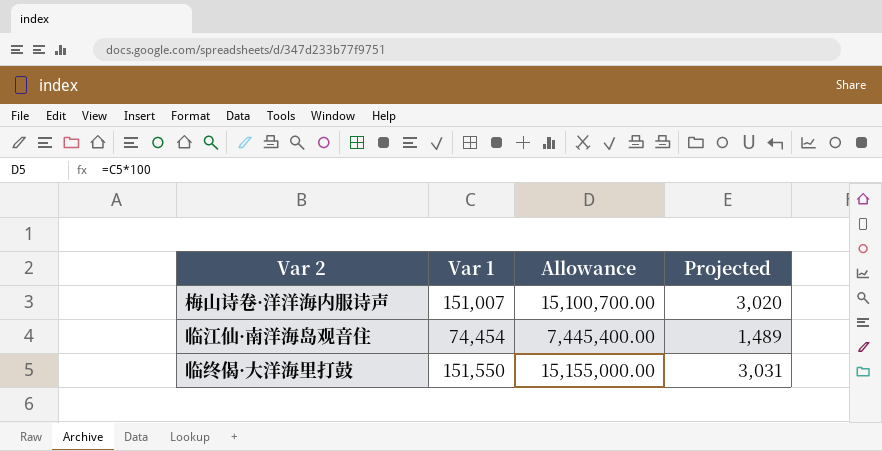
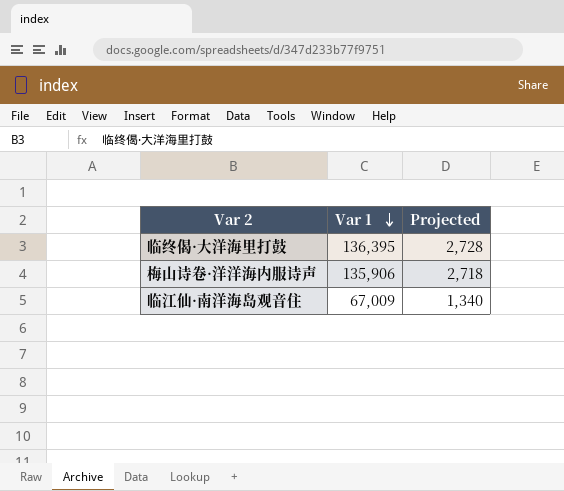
row order: none -> Var 1 descending
column Allowance | formula: [Var 1] * 100 -> none
临终偈·大洋海里打鼓 | Var 1: 151,550 -> 136,395
临终偈·大洋海里打鼓 | Projected: 3,031 -> 2,728
梅山诗卷·洋洋海内服诗声 | Var 1: 151,007 -> 135,906
梅山诗卷·洋洋海内服诗声 | Projected: 3,020 -> 2,718
临江仙·南洋海岛观音住 | Var 1: 74,454 -> 67,009
临江仙·南洋海岛观音住 | Projected: 1,489 -> 1,340

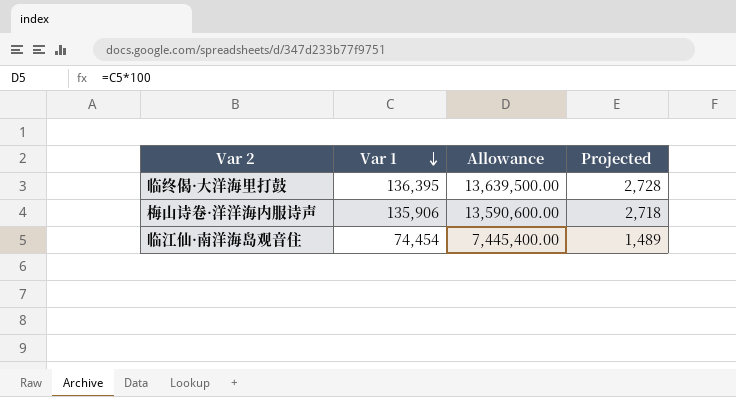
column Allowance | formula: none -> [Var 1] * 100
临江仙·南洋海岛观音住 | Var 1: 67,009 -> 74,454
临江仙·南洋海岛观音住 | Projected: 1,340 -> 1,489

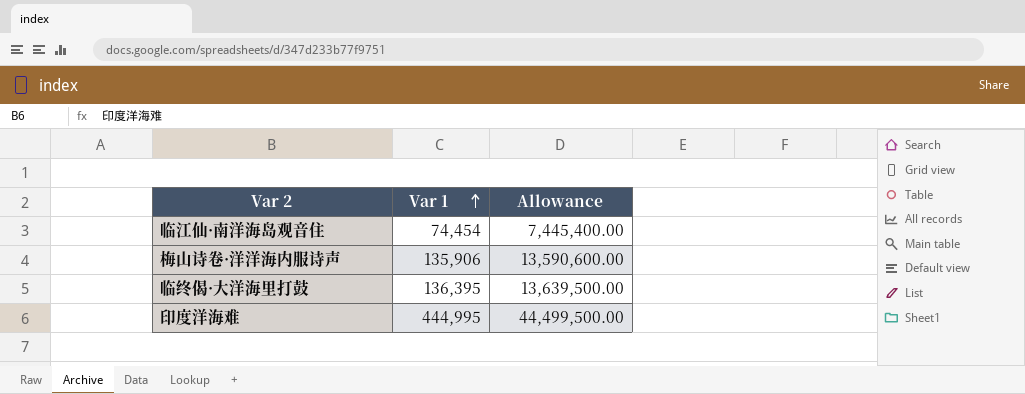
row order: Var 1 descending -> Var 1 ascending
column Projected | formula: [Var 1] * 0.02 -> none
row 印度洋海难: none -> 444,995 | 44,499,500.00

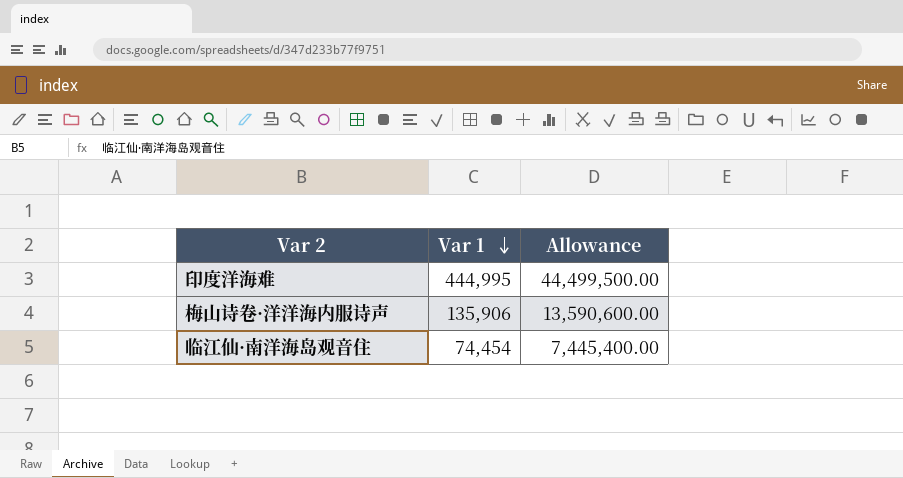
row order: Var 1 ascending -> Var 1 descending
row 临终偈·大洋海里打鼓: 136,395 | 13,639,500.00 -> none

